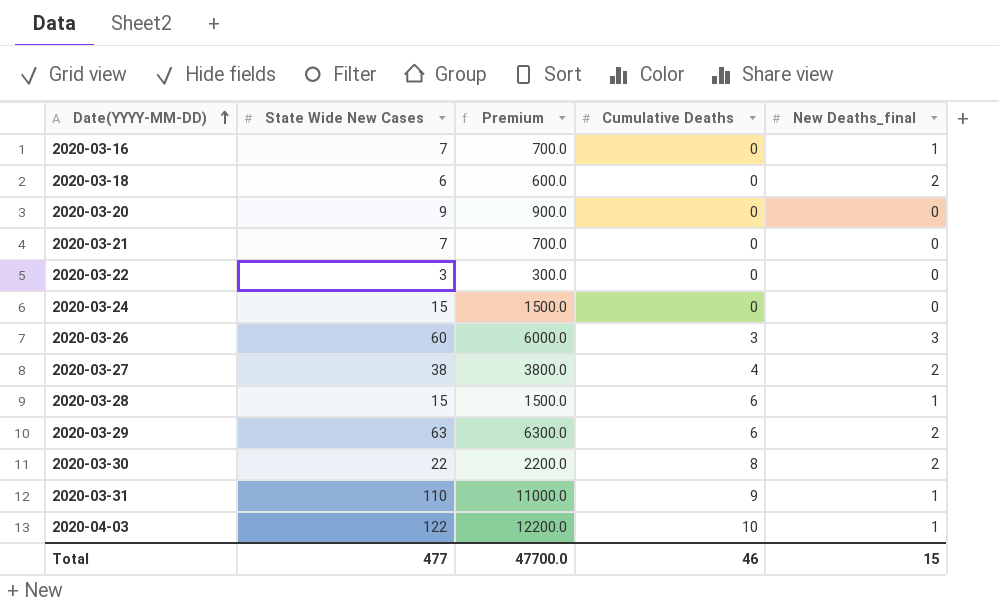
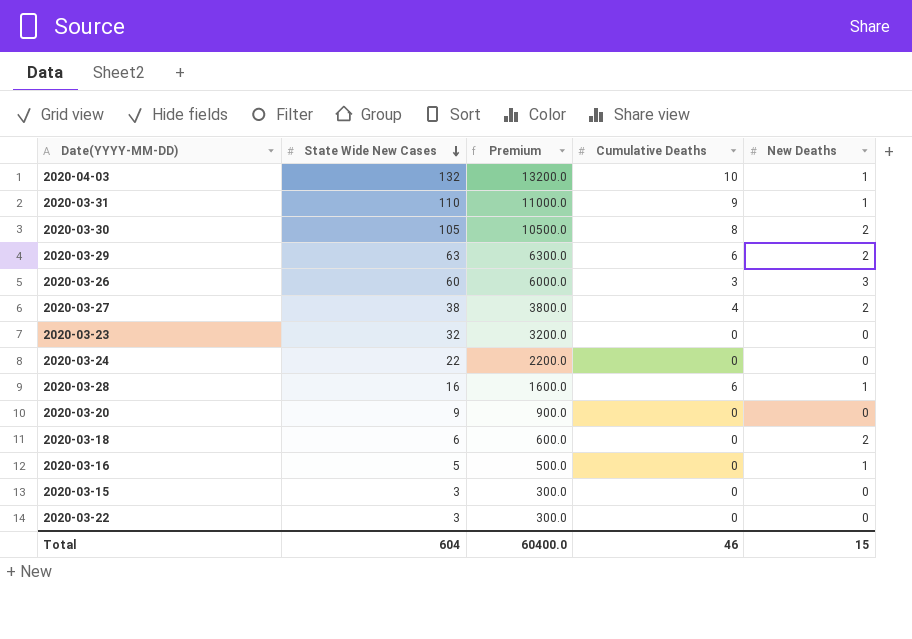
row order: Date(YYYY-MM-DD) ascending -> State Wide New Cases descending
column name: New Deaths_final -> New Deaths
row 2020-03-21: 7 | 700.0 | 0 | 0 -> none
2020-04-03 | State Wide New Cases: 122 -> 132
2020-04-03 | Premium: 12200.0 -> 13200.0
2020-03-30 | State Wide New Cases: 22 -> 105
2020-03-30 | Premium: 2200.0 -> 10500.0
row 2020-03-23: none -> 32 | 3200.0 | 0 | 0
2020-03-24 | State Wide New Cases: 15 -> 22
2020-03-24 | Premium: 1500.0 -> 2200.0
2020-03-28 | State Wide New Cases: 15 -> 16
2020-03-28 | Premium: 1500.0 -> 1600.0
2020-03-16 | State Wide New Cases: 7 -> 5
2020-03-16 | Premium: 700.0 -> 500.0
row 2020-03-15: none -> 3 | 300.0 | 0 | 0
Total | State Wide New Cases: 477 -> 604
Total | Premium: 47700.0 -> 60400.0

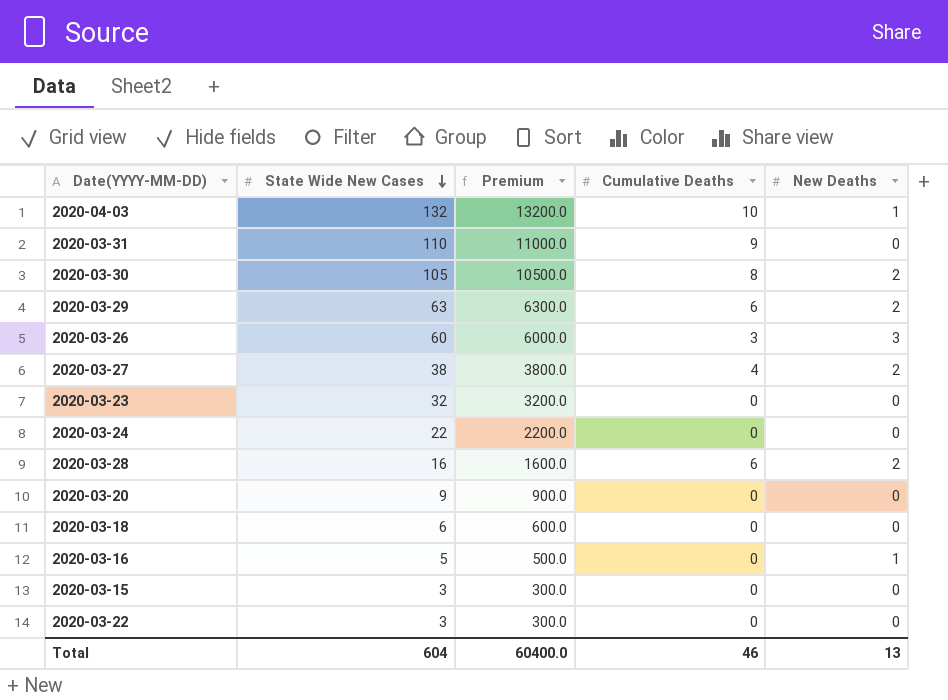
2020-03-31 | New Deaths: 1 -> 0
2020-03-28 | New Deaths: 1 -> 2
2020-03-18 | New Deaths: 2 -> 0
Total | New Deaths: 15 -> 13

